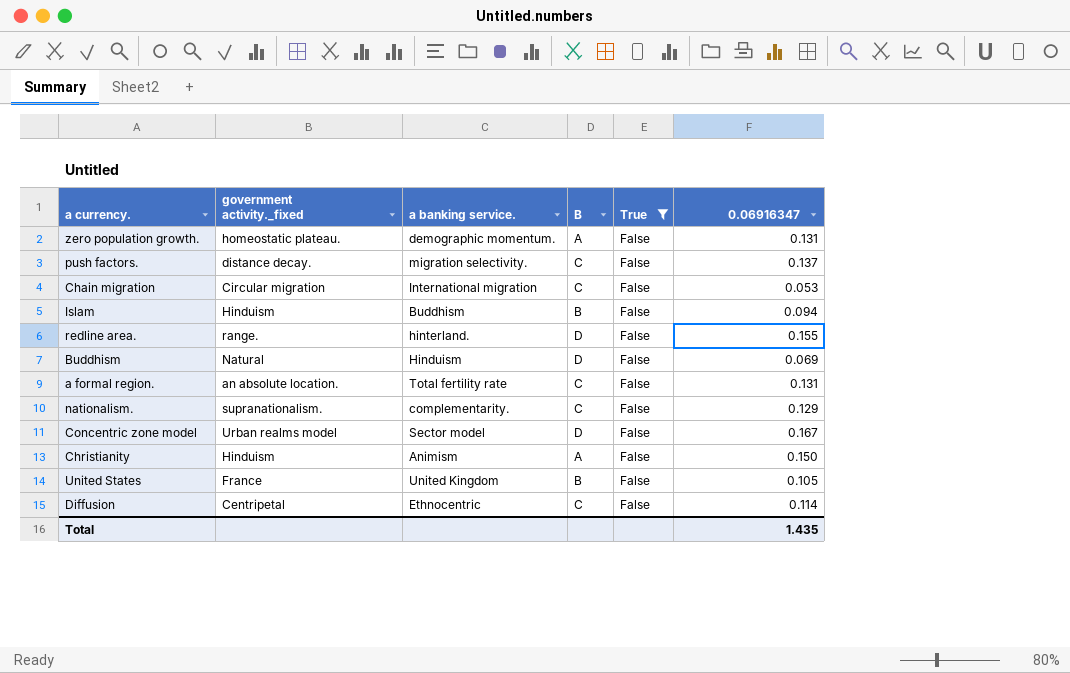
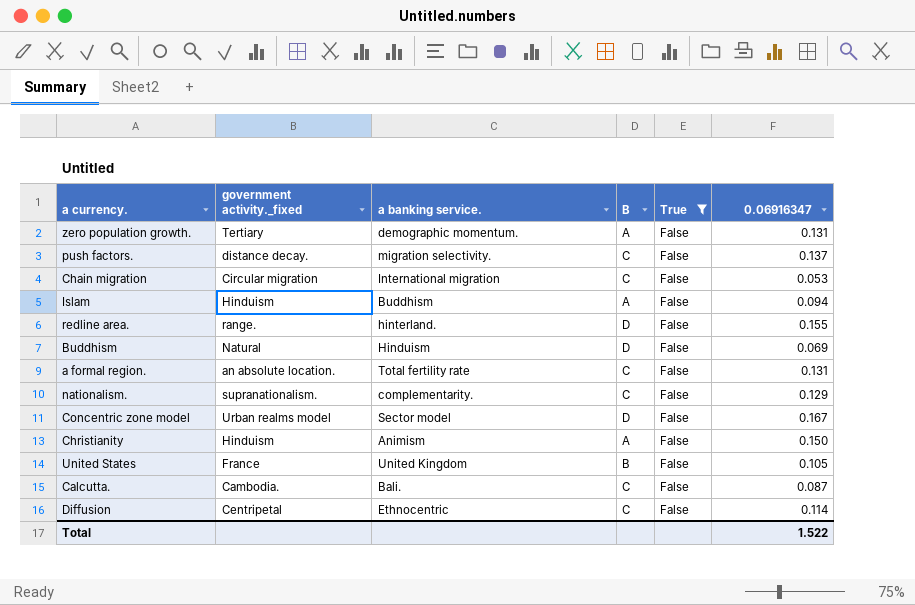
zero population growth. | government activity._fixed: homeostatic plateau. -> Tertiary
Islam | B: B -> A
row Calcutta.: none -> Cambodia. | Bali. | C | False | 0.087
Total | 0.06916347: 1.435 -> 1.522

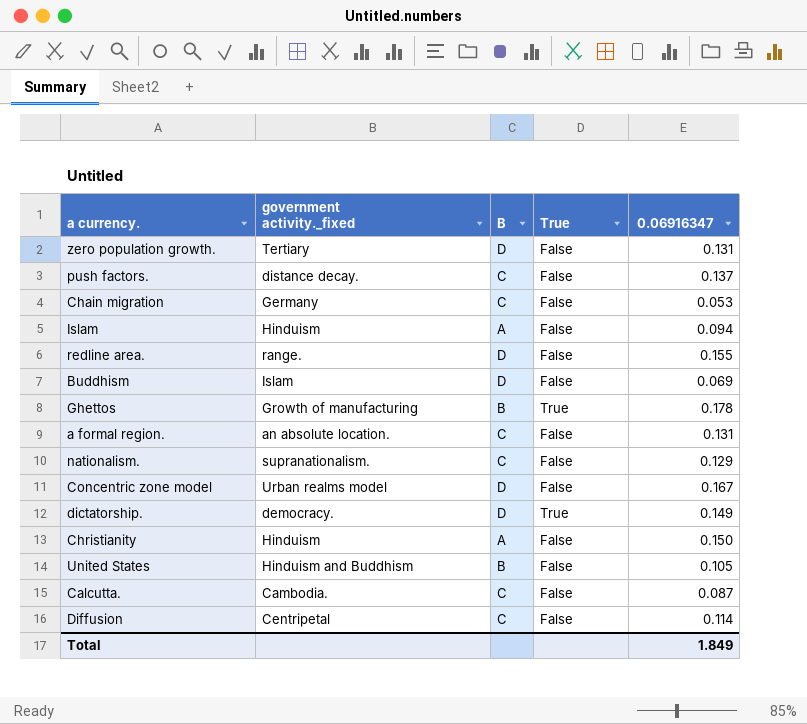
filter: True = False -> none
column a banking service. | position: 3 -> none
zero population growth. | B: A -> D
Chain migration | government activity._fixed: Circular migration -> Germany
Buddhism | government activity._fixed: Natural -> Islam
United States | government activity._fixed: France -> Hinduism and Buddhism
Total | 0.06916347: 1.522 -> 1.849

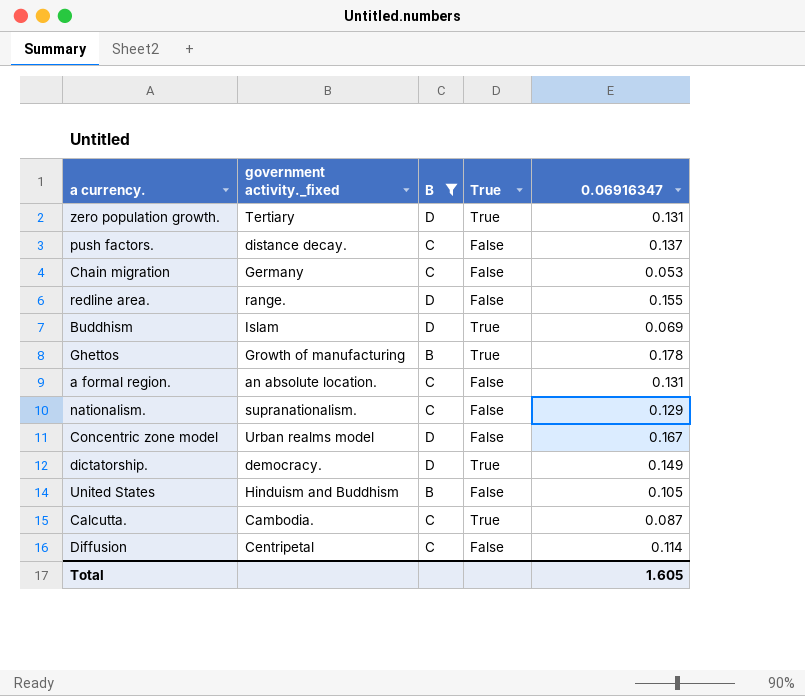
filter: none -> B != A
zero population growth. | True: False -> True
Buddhism | True: False -> True
Calcutta. | True: False -> True
Total | 0.06916347: 1.849 -> 1.605

